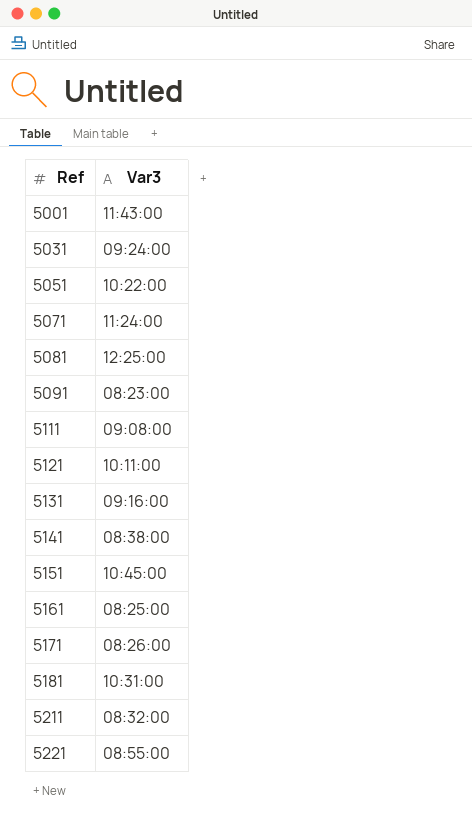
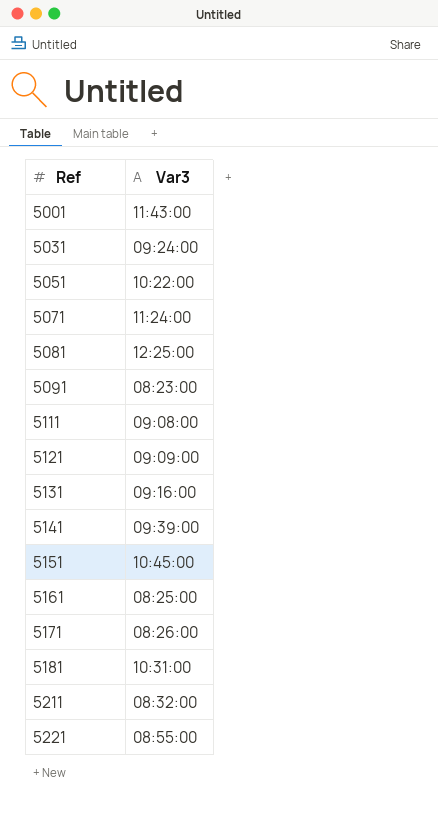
5121 | Var3: 10:11:00 -> 09:09:00
5141 | Var3: 08:38:00 -> 09:39:00

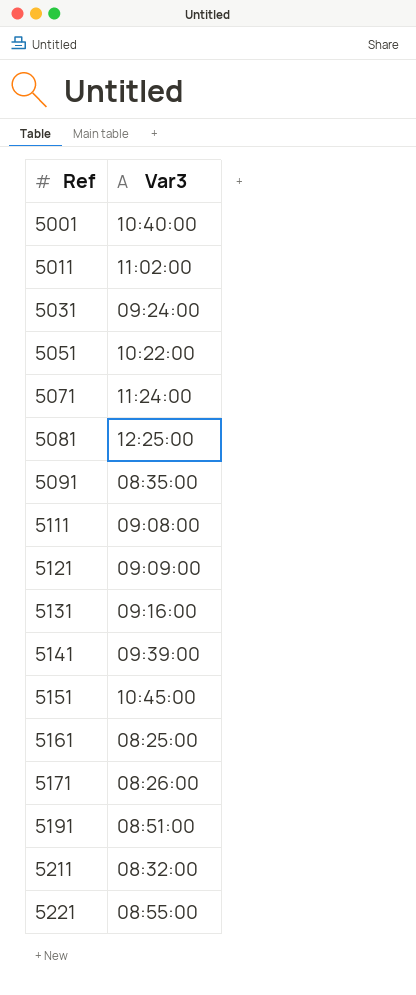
row 5181: 10:31:00 -> none
5001 | Var3: 11:43:00 -> 10:40:00
row 5011: none -> 11:02:00
5091 | Var3: 08:23:00 -> 08:35:00
row 5191: none -> 08:51:00

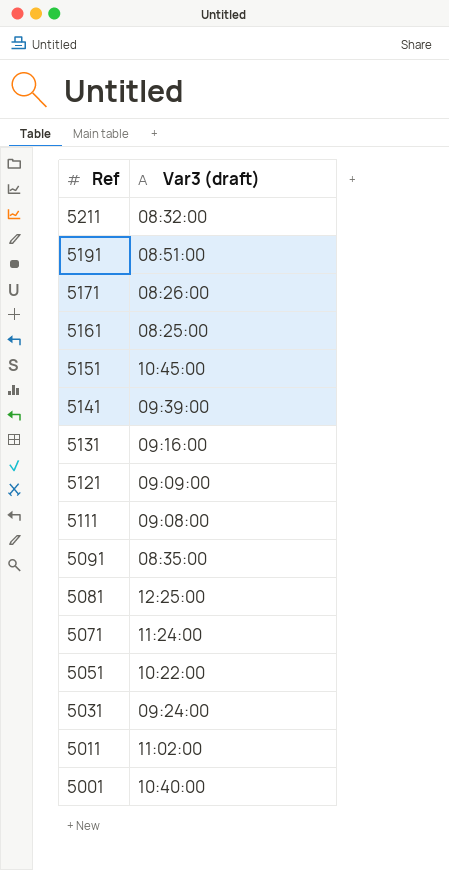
row order: Ref ascending -> Ref descending
column name: Var3 -> Var3 (draft)
row 5221: 08:55:00 -> none

